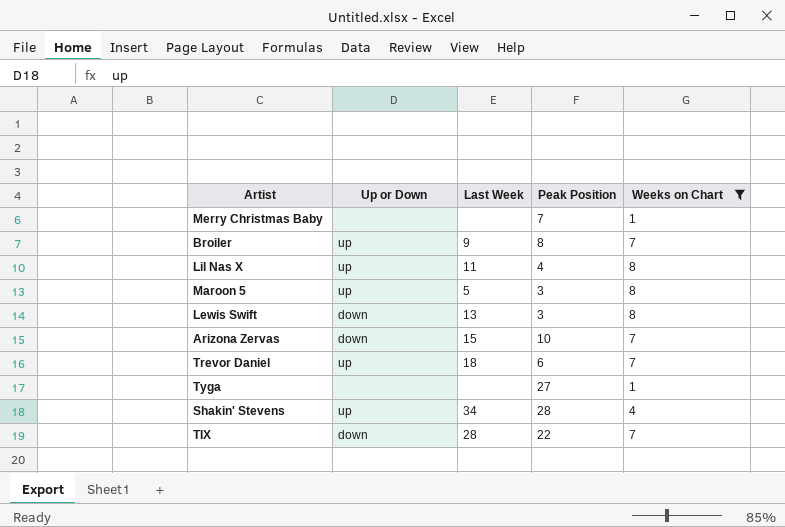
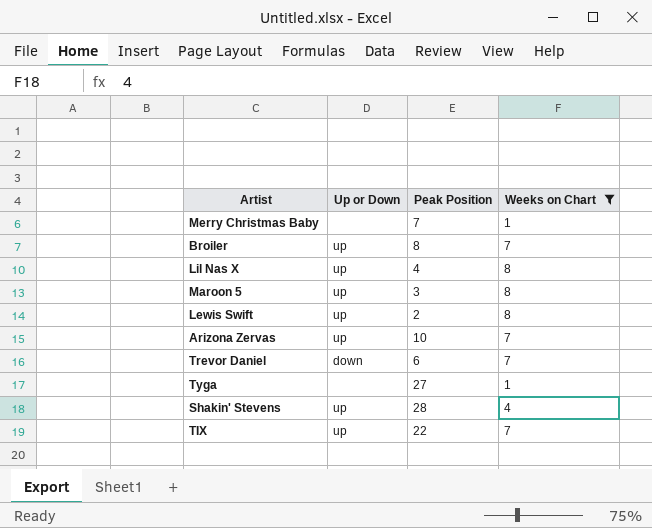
column Last Week | position: 3 -> none
Lewis Swift | Up or Down: down -> up
Lewis Swift | Peak Position: 3 -> 2
Arizona Zervas | Up or Down: down -> up
Trevor Daniel | Up or Down: up -> down
TIX | Up or Down: down -> up

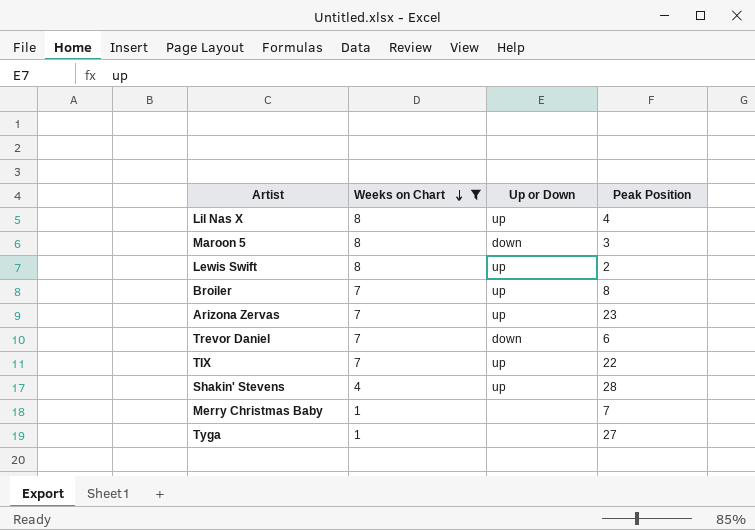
row order: none -> Weeks on Chart descending
column Weeks on Chart | position: 4 -> 2
Maroon 5 | Up or Down: up -> down
Arizona Zervas | Peak Position: 10 -> 23

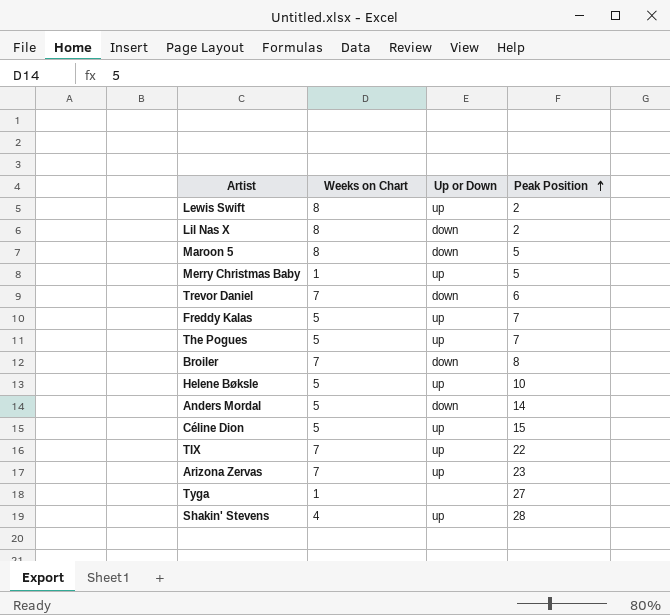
filter: Weeks on Chart != 5 -> none
row order: Weeks on Chart descending -> Peak Position ascending
Lil Nas X | Up or Down: up -> down
Lil Nas X | Peak Position: 4 -> 2
Maroon 5 | Peak Position: 3 -> 5
Merry Christmas Baby | Up or Down: none -> up
Merry Christmas Baby | Peak Position: 7 -> 5
Broiler | Up or Down: up -> down

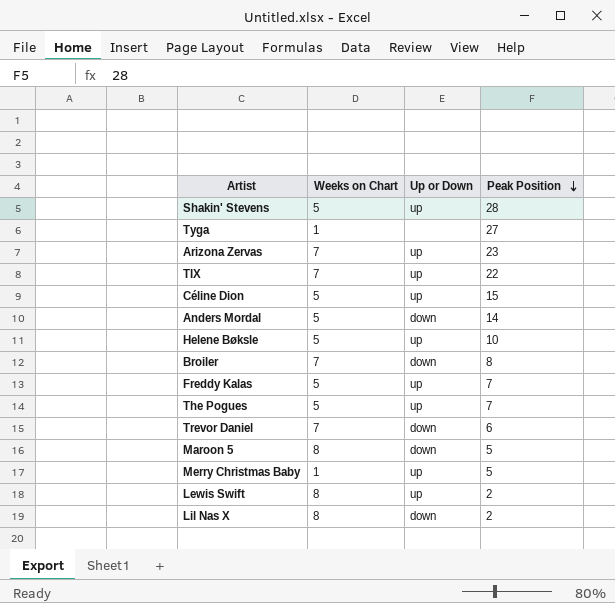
row order: Peak Position ascending -> Peak Position descending
Shakin' Stevens | Weeks on Chart: 4 -> 5

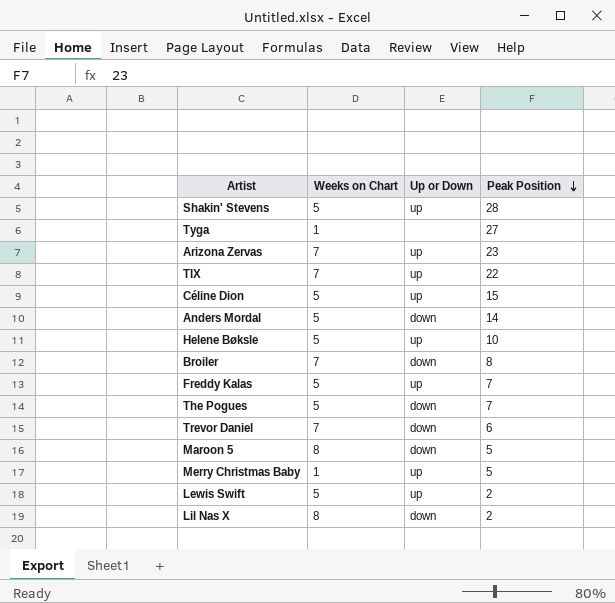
The Pogues | Up or Down: up -> down
Lewis Swift | Weeks on Chart: 8 -> 5

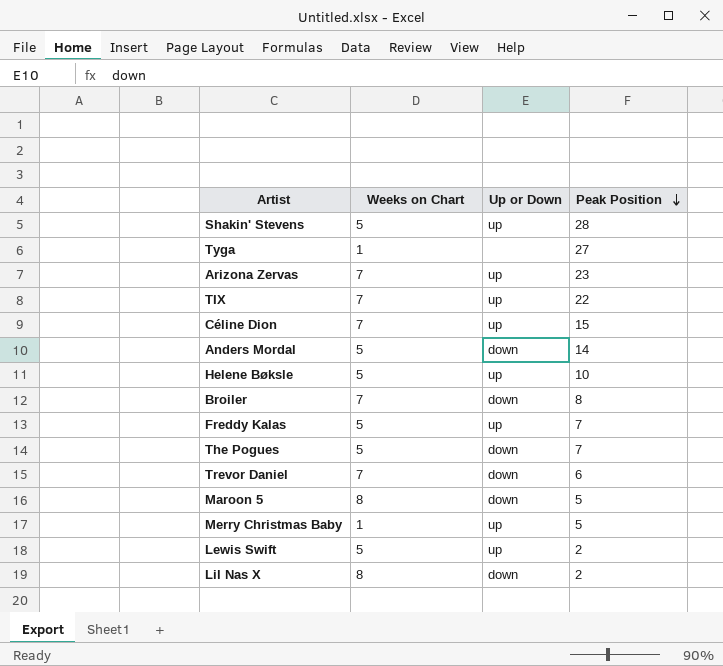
Céline Dion | Weeks on Chart: 5 -> 7

